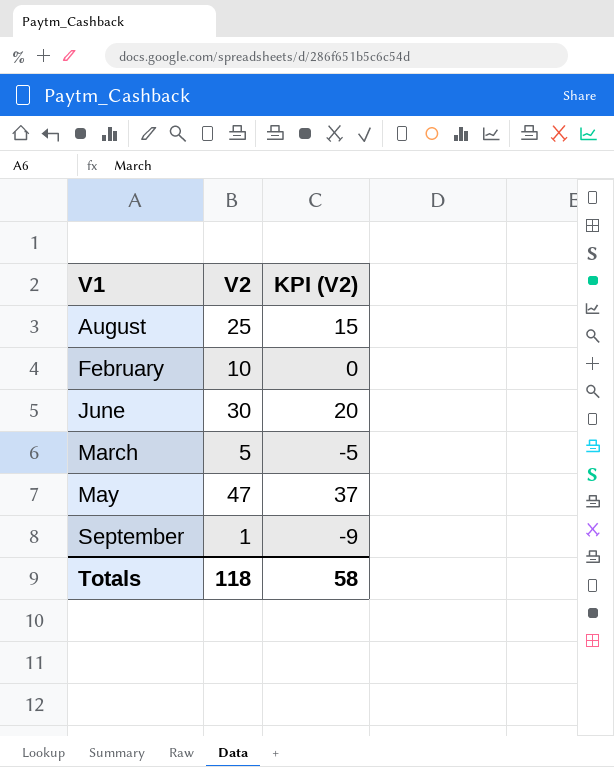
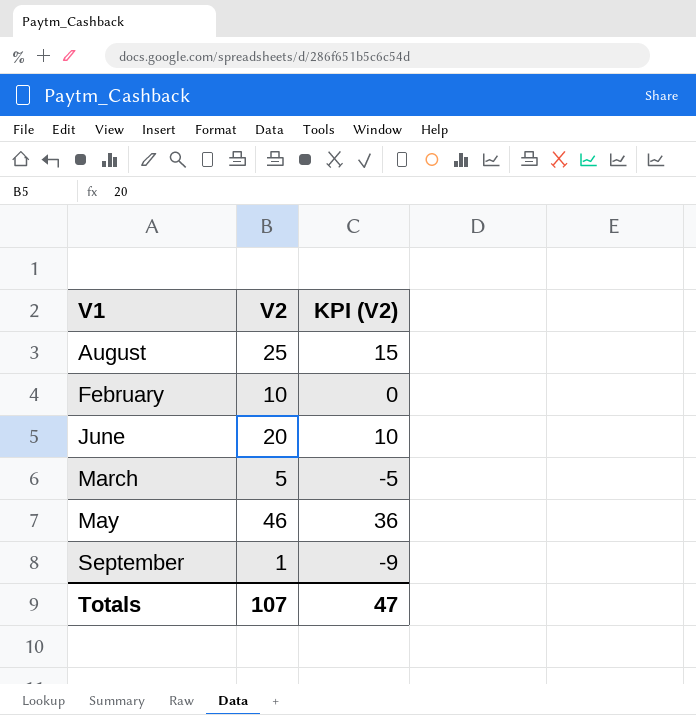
June | V2: 30 -> 20
June | KPI (V2): 20 -> 10
May | V2: 47 -> 46
May | KPI (V2): 37 -> 36
Totals | V2: 118 -> 107
Totals | KPI (V2): 58 -> 47

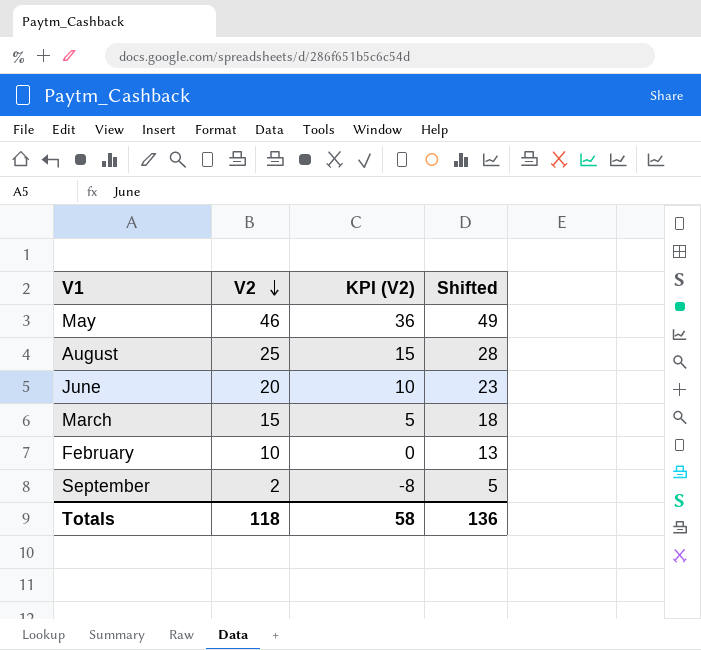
row order: none -> V2 descending
column Shifted | formula: none -> [V2] + 3
March | V2: 5 -> 15
March | KPI (V2): -5 -> 5
September | V2: 1 -> 2
September | KPI (V2): -9 -> -8
Totals | V2: 107 -> 118
Totals | KPI (V2): 47 -> 58

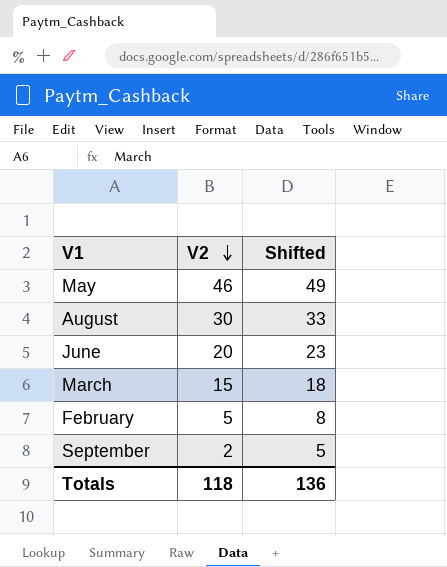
column KPI (V2) | formula: [V2] - 10 -> none
August | V2: 25 -> 30
August | Shifted: 28 -> 33
February | V2: 10 -> 5
February | Shifted: 13 -> 8

